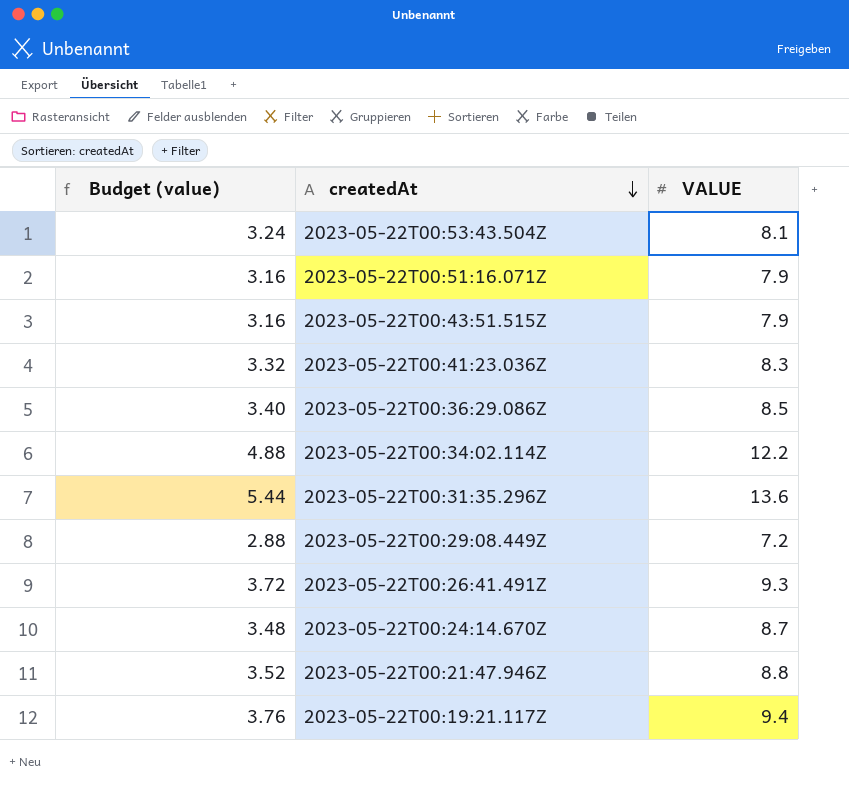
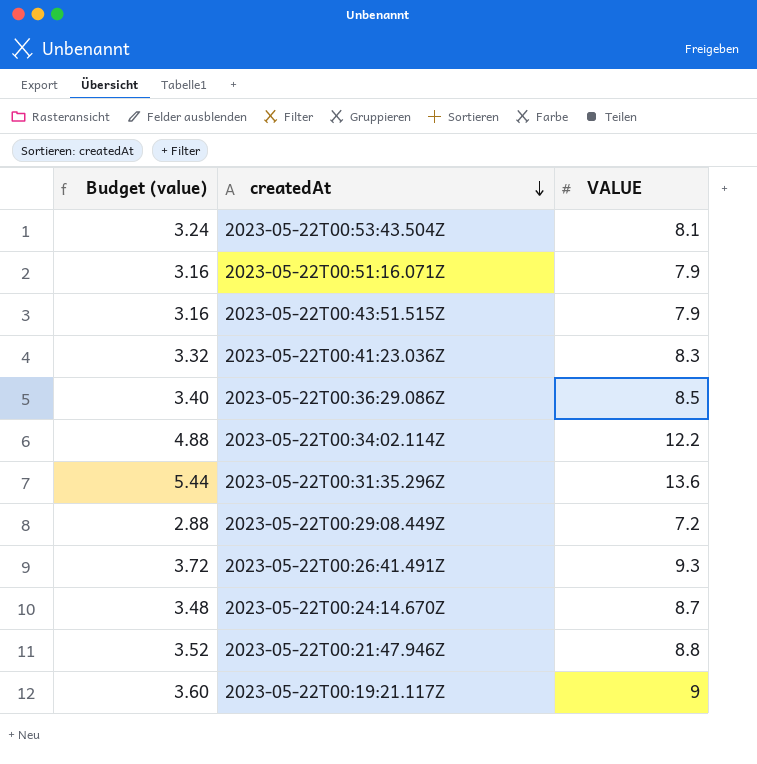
2023-05-22T00:19:21.117Z | Budget (value): 3.76 -> 3.60
2023-05-22T00:19:21.117Z | VALUE: 9.4 -> 9

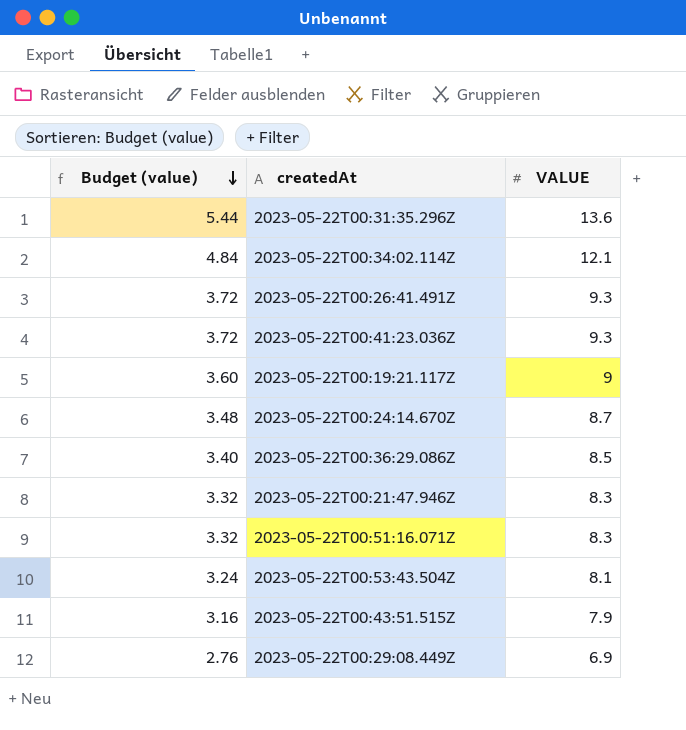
row order: createdAt descending -> Budget (value) descending
2023-05-22T00:34:02.114Z | Budget (value): 4.88 -> 4.84
2023-05-22T00:34:02.114Z | VALUE: 12.2 -> 12.1
2023-05-22T00:41:23.036Z | Budget (value): 3.32 -> 3.72
2023-05-22T00:41:23.036Z | VALUE: 8.3 -> 9.3
2023-05-22T00:21:47.946Z | Budget (value): 3.52 -> 3.32
2023-05-22T00:21:47.946Z | VALUE: 8.8 -> 8.3
2023-05-22T00:51:16.071Z | Budget (value): 3.16 -> 3.32
2023-05-22T00:51:16.071Z | VALUE: 7.9 -> 8.3
2023-05-22T00:29:08.449Z | Budget (value): 2.88 -> 2.76
2023-05-22T00:29:08.449Z | VALUE: 7.2 -> 6.9

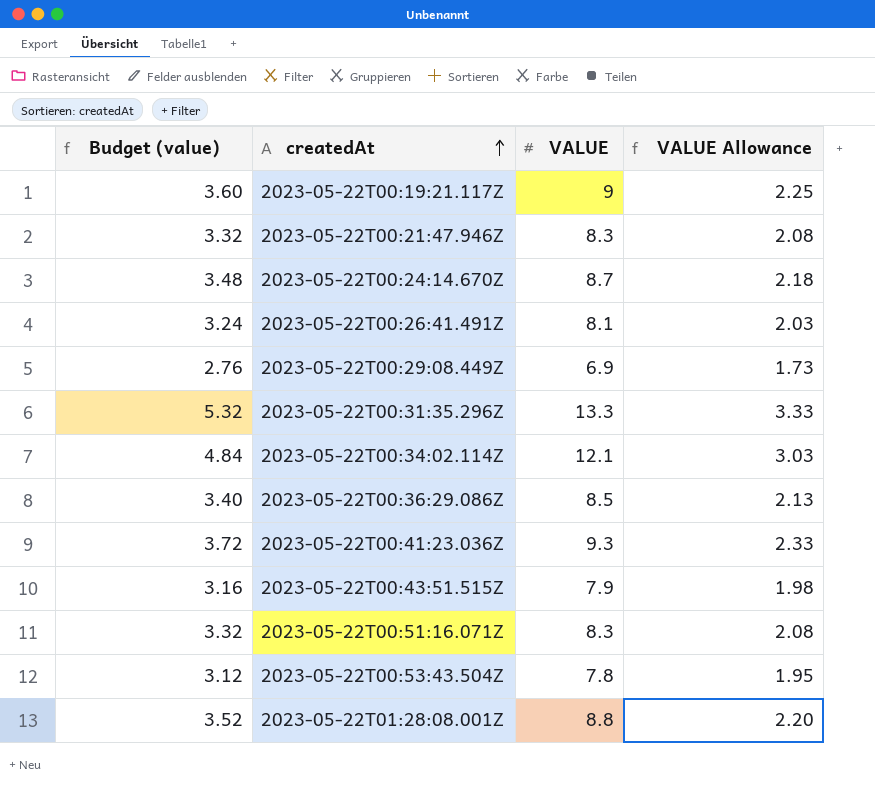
row order: Budget (value) descending -> createdAt ascending
column VALUE Allowance | formula: none -> [VALUE] * 0.25
2023-05-22T00:26:41.491Z | Budget (value): 3.72 -> 3.24
2023-05-22T00:26:41.491Z | VALUE: 9.3 -> 8.1
2023-05-22T00:31:35.296Z | Budget (value): 5.44 -> 5.32
2023-05-22T00:31:35.296Z | VALUE: 13.6 -> 13.3
2023-05-22T00:53:43.504Z | Budget (value): 3.24 -> 3.12
2023-05-22T00:53:43.504Z | VALUE: 8.1 -> 7.8
row 2023-05-22T01:28:08.001Z: none -> 3.52 | 8.8 | 2.20

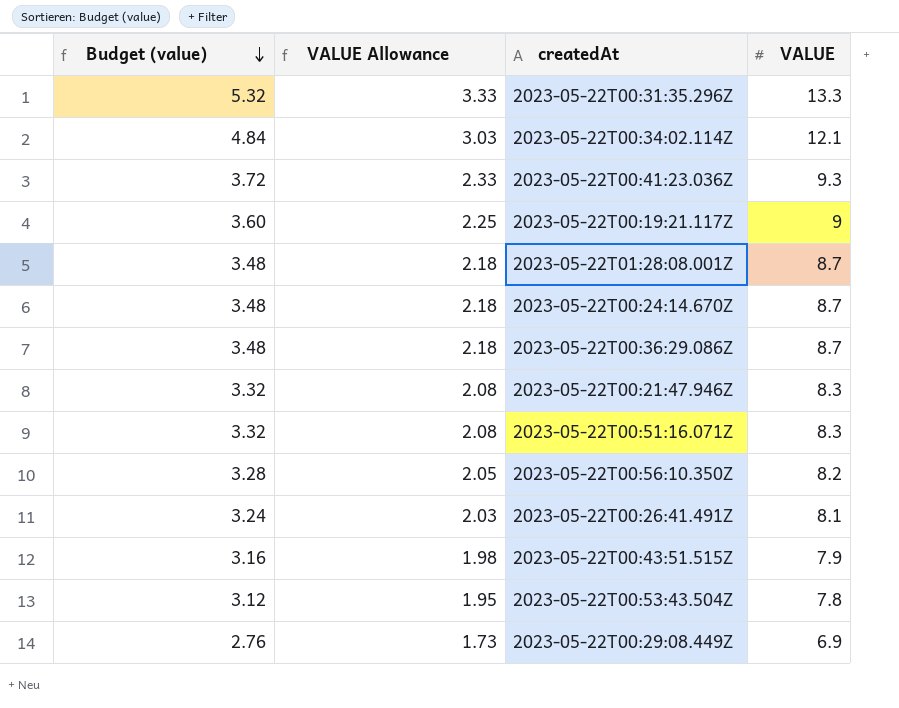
row order: createdAt ascending -> Budget (value) descending
column VALUE Allowance | position: 4 -> 2
2023-05-22T01:28:08.001Z | Budget (value): 3.52 -> 3.48
2023-05-22T01:28:08.001Z | VALUE Allowance: 2.20 -> 2.18
2023-05-22T01:28:08.001Z | VALUE: 8.8 -> 8.7
2023-05-22T00:36:29.086Z | Budget (value): 3.40 -> 3.48
2023-05-22T00:36:29.086Z | VALUE Allowance: 2.13 -> 2.18
2023-05-22T00:36:29.086Z | VALUE: 8.5 -> 8.7
row 2023-05-22T00:56:10.350Z: none -> 3.28 | 2.05 | 8.2

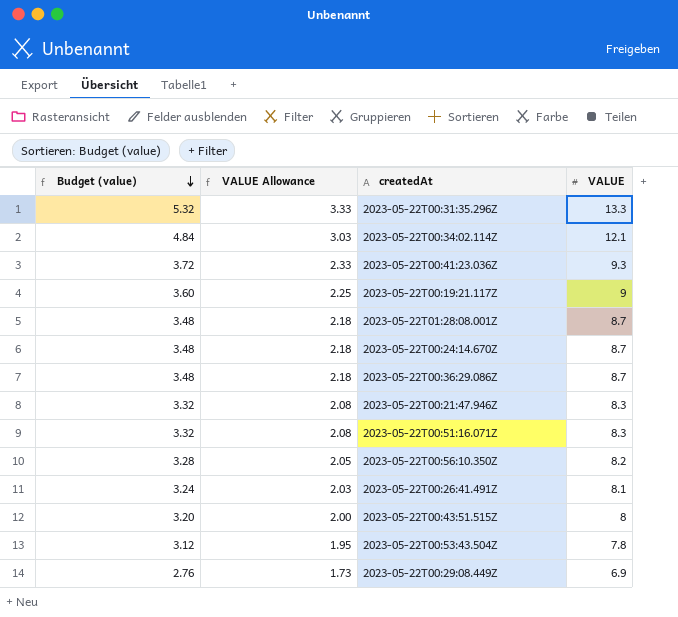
2023-05-22T00:43:51.515Z | Budget (value): 3.16 -> 3.20
2023-05-22T00:43:51.515Z | VALUE Allowance: 1.98 -> 2.00
2023-05-22T00:43:51.515Z | VALUE: 7.9 -> 8

